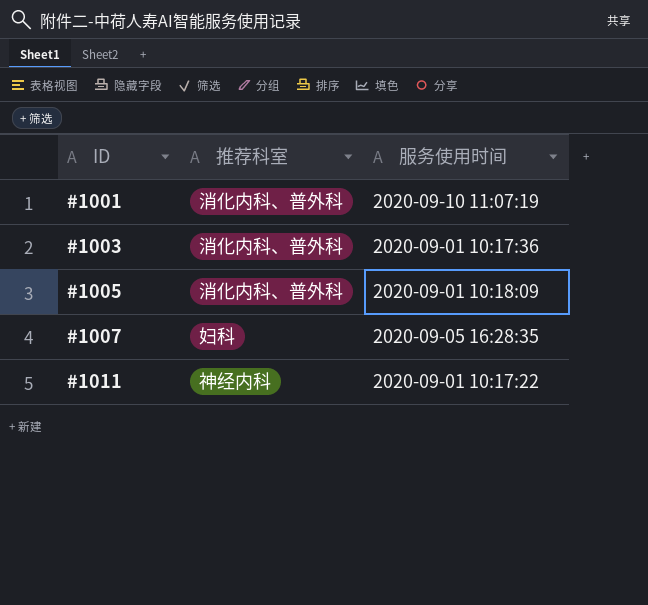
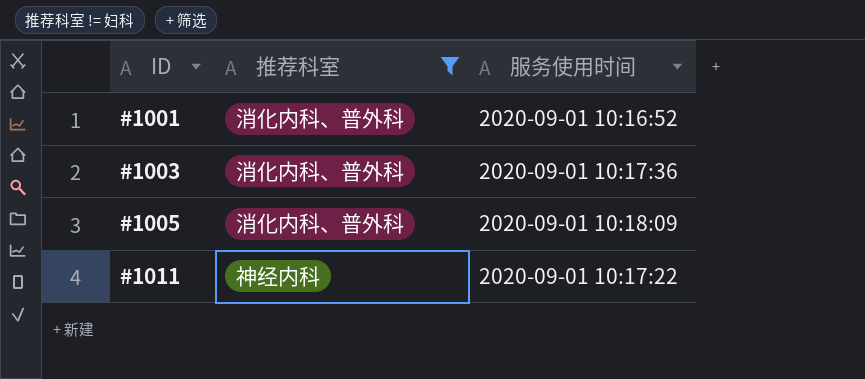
filter: none -> 推荐科室 != 妇科
#1001 | 服务使用时间: 2020-09-10 11:07:19 -> 2020-09-01 10:16:52

